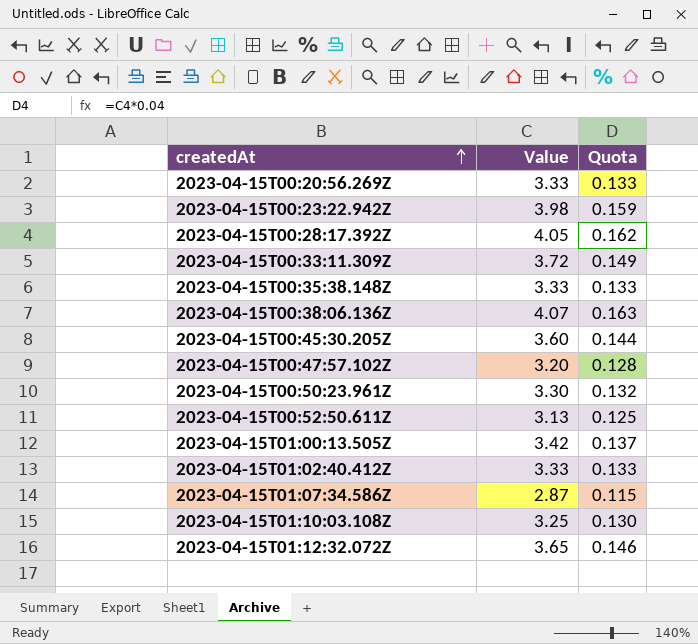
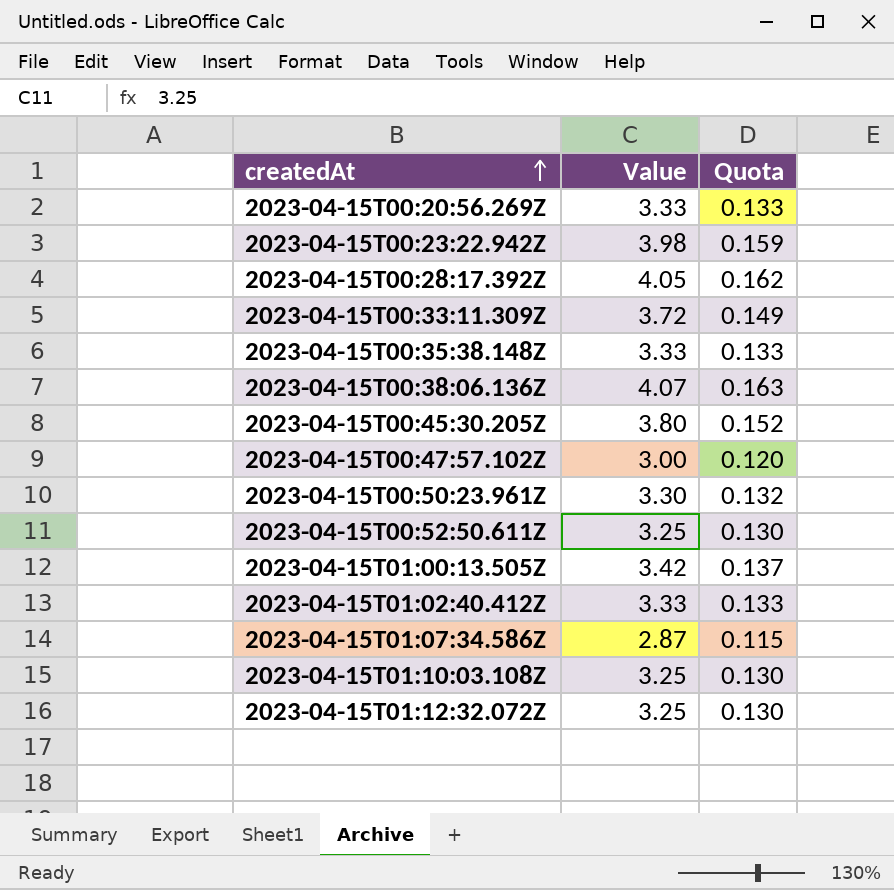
2023-04-15T00:45:30.205Z | Value: 3.60 -> 3.80
2023-04-15T00:45:30.205Z | Quota: 0.144 -> 0.152
2023-04-15T00:47:57.102Z | Value: 3.20 -> 3.00
2023-04-15T00:47:57.102Z | Quota: 0.128 -> 0.120
2023-04-15T00:52:50.611Z | Value: 3.13 -> 3.25
2023-04-15T00:52:50.611Z | Quota: 0.125 -> 0.130
2023-04-15T01:12:32.072Z | Value: 3.65 -> 3.25
2023-04-15T01:12:32.072Z | Quota: 0.146 -> 0.130

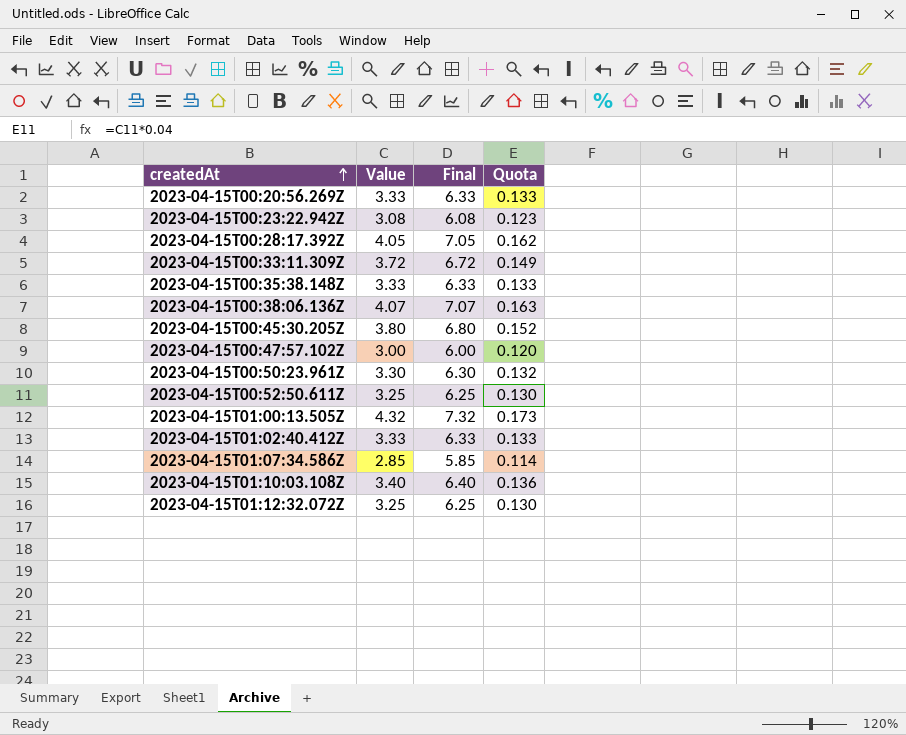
column Final | formula: none -> [Value] + 3
2023-04-15T00:23:22.942Z | Value: 3.98 -> 3.08
2023-04-15T00:23:22.942Z | Quota: 0.159 -> 0.123
2023-04-15T01:00:13.505Z | Value: 3.42 -> 4.32
2023-04-15T01:00:13.505Z | Quota: 0.137 -> 0.173
2023-04-15T01:07:34.586Z | Value: 2.87 -> 2.85
2023-04-15T01:07:34.586Z | Quota: 0.115 -> 0.114
2023-04-15T01:10:03.108Z | Value: 3.25 -> 3.40
2023-04-15T01:10:03.108Z | Quota: 0.130 -> 0.136

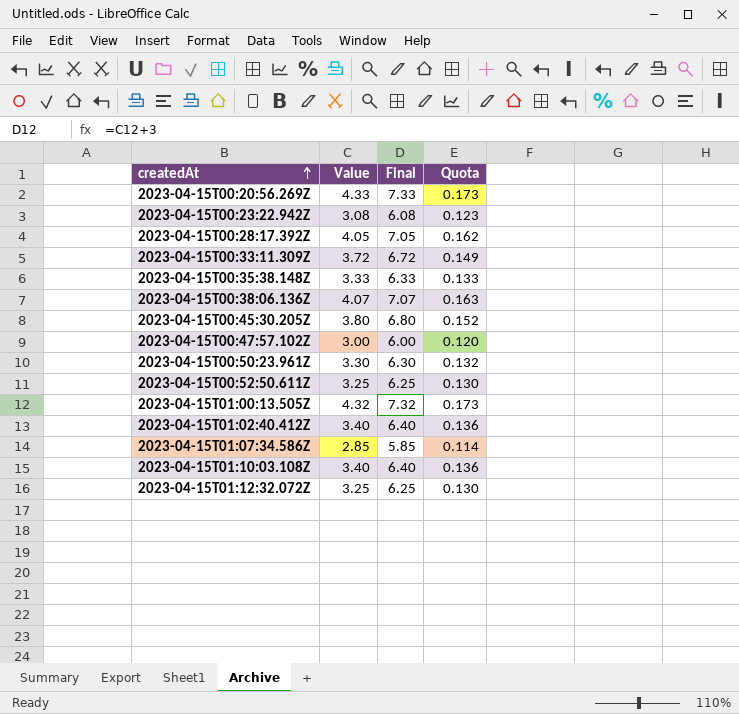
2023-04-15T00:20:56.269Z | Value: 3.33 -> 4.33
2023-04-15T00:20:56.269Z | Final: 6.33 -> 7.33
2023-04-15T00:20:56.269Z | Quota: 0.133 -> 0.173
2023-04-15T01:02:40.412Z | Value: 3.33 -> 3.40
2023-04-15T01:02:40.412Z | Final: 6.33 -> 6.40
2023-04-15T01:02:40.412Z | Quota: 0.133 -> 0.136

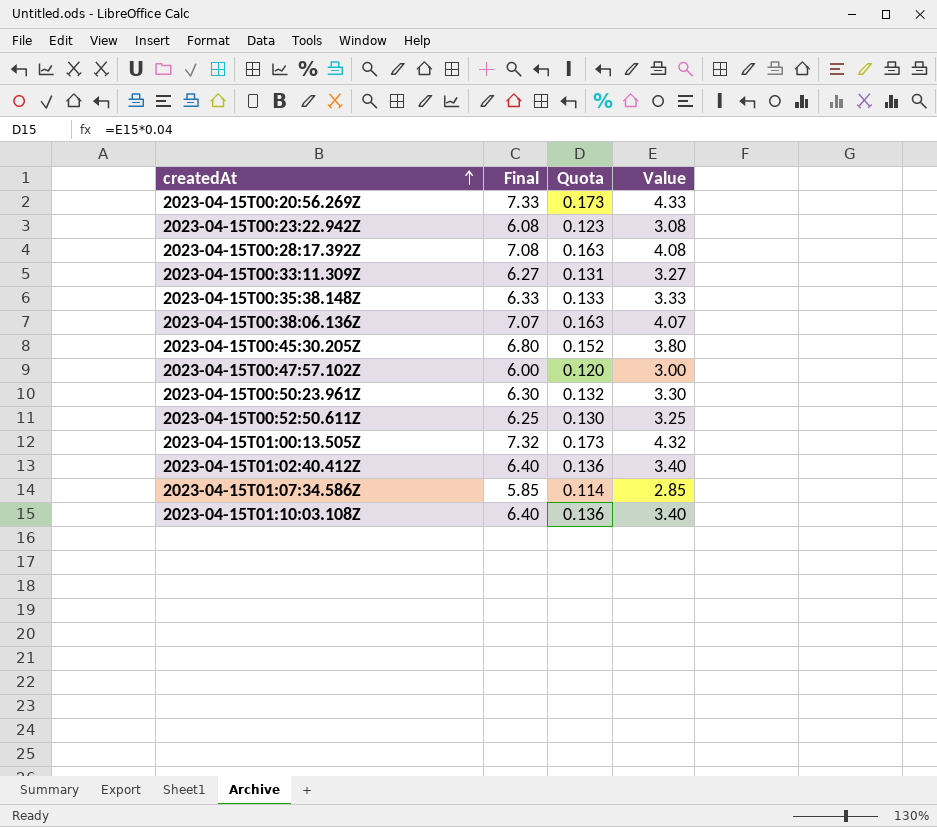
column Value | position: 2 -> 4
row 2023-04-15T01:12:32.072Z: 3.25 | 6.25 | 0.130 -> none
2023-04-15T00:28:17.392Z | Final: 7.05 -> 7.08
2023-04-15T00:28:17.392Z | Quota: 0.162 -> 0.163
2023-04-15T00:28:17.392Z | Value: 4.05 -> 4.08
2023-04-15T00:33:11.309Z | Final: 6.72 -> 6.27
2023-04-15T00:33:11.309Z | Quota: 0.149 -> 0.131
2023-04-15T00:33:11.309Z | Value: 3.72 -> 3.27

